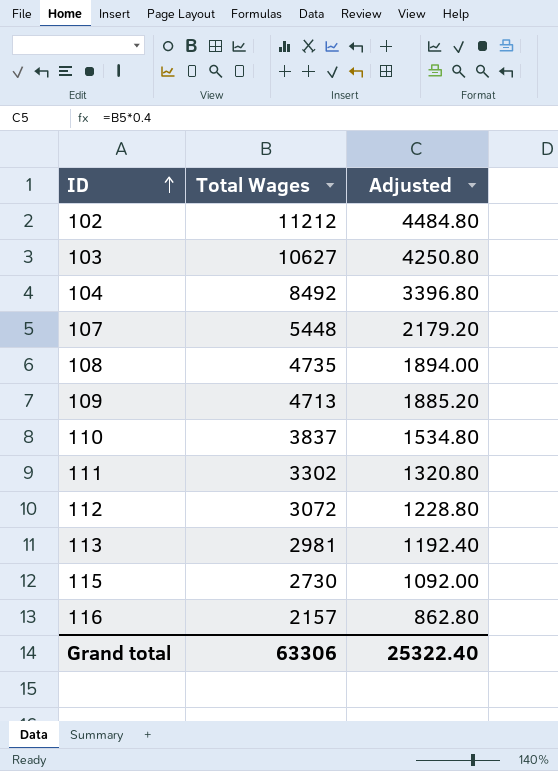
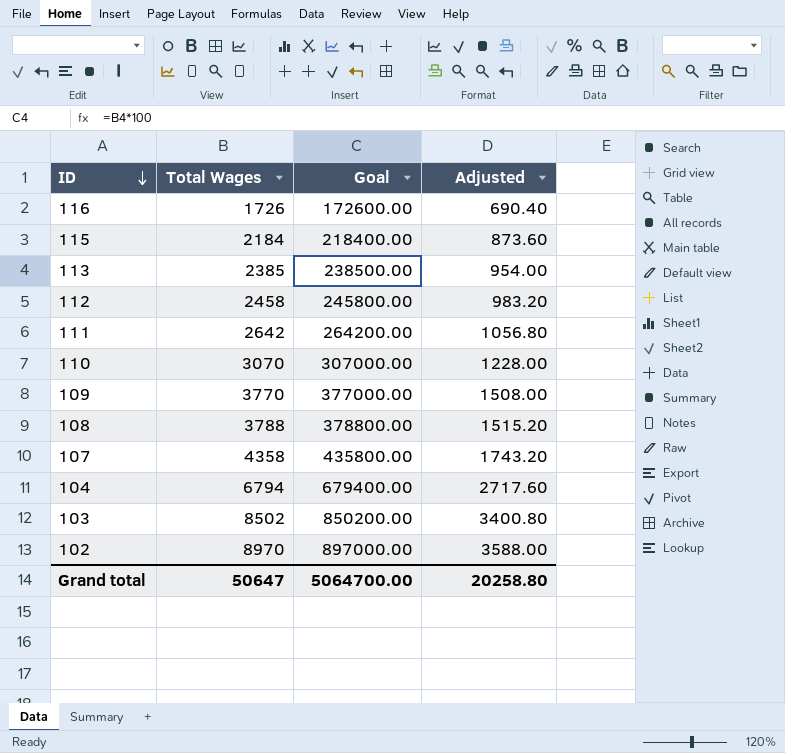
row order: ID ascending -> ID descending
column Goal | formula: none -> [Total Wages] * 100
116 | Total Wages: 2157 -> 1726
116 | Adjusted: 862.80 -> 690.40
115 | Total Wages: 2730 -> 2184
115 | Adjusted: 1092.00 -> 873.60
113 | Total Wages: 2981 -> 2385
113 | Adjusted: 1192.40 -> 954.00
112 | Total Wages: 3072 -> 2458
112 | Adjusted: 1228.80 -> 983.20
111 | Total Wages: 3302 -> 2642
111 | Adjusted: 1320.80 -> 1056.80
110 | Total Wages: 3837 -> 3070
110 | Adjusted: 1534.80 -> 1228.00
109 | Total Wages: 4713 -> 3770
109 | Adjusted: 1885.20 -> 1508.00
108 | Total Wages: 4735 -> 3788
108 | Adjusted: 1894.00 -> 1515.20
107 | Total Wages: 5448 -> 4358
107 | Adjusted: 2179.20 -> 1743.20
104 | Total Wages: 8492 -> 6794
104 | Adjusted: 3396.80 -> 2717.60
103 | Total Wages: 10627 -> 8502
103 | Adjusted: 4250.80 -> 3400.80
102 | Total Wages: 11212 -> 8970
102 | Adjusted: 4484.80 -> 3588.00
Grand total | Total Wages: 63306 -> 50647
Grand total | Adjusted: 25322.40 -> 20258.80

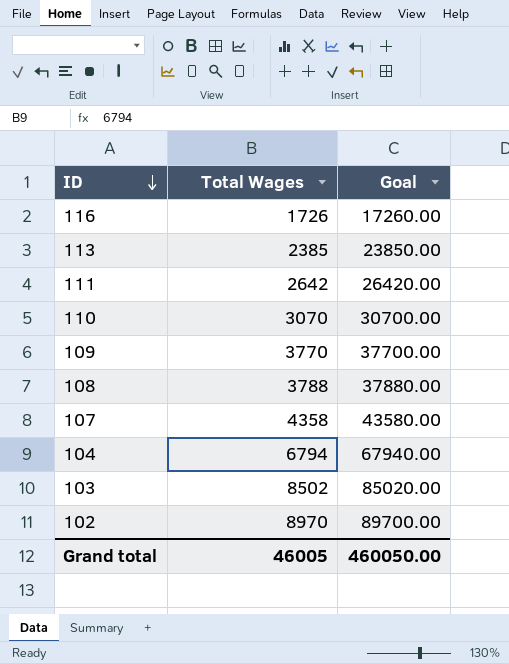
column Adjusted | formula: [Total Wages] * 0.4 -> none
column Goal | formula: [Total Wages] * 100 -> [Total Wages] * 10
row 115: 2184 | 218400.00 | 873.60 -> none
row 112: 2458 | 245800.00 | 983.20 -> none
Grand total | Total Wages: 50647 -> 46005
Grand total | Goal: 5064700.00 -> 460050.00

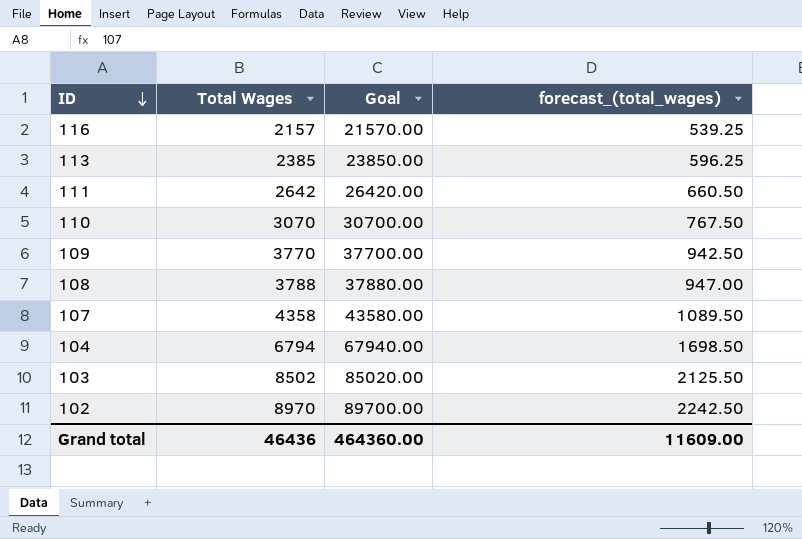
column forecast_(total_wages) | formula: none -> [Total Wages] * 0.25
116 | Total Wages: 1726 -> 2157
116 | Goal: 17260.00 -> 21570.00
Grand total | Total Wages: 46005 -> 46436
Grand total | Goal: 460050.00 -> 464360.00

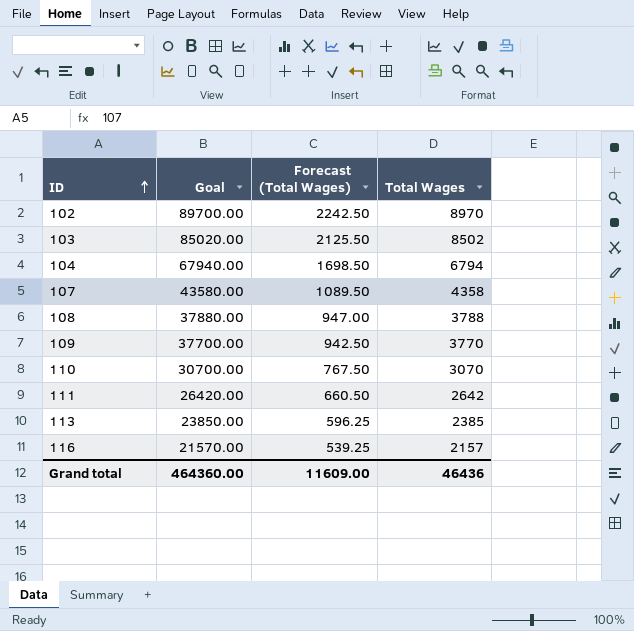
row order: ID descending -> ID ascending
column name: forecast_(total_wages) -> Forecast (Total Wages)
column Total Wages | position: 2 -> 4

